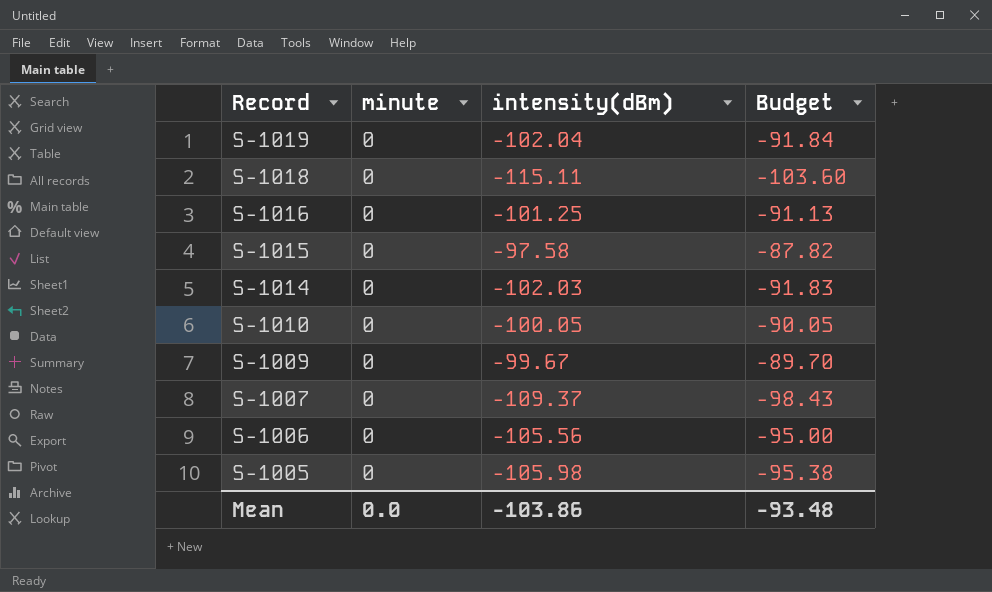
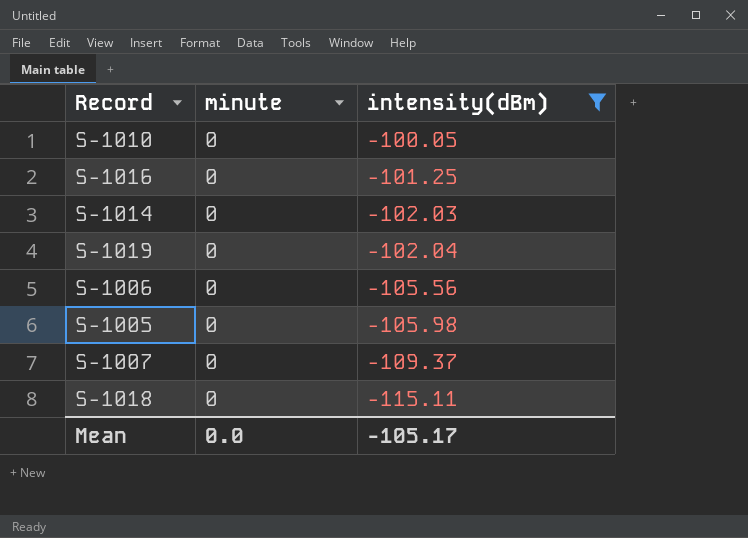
filter: none -> intensity(dBm) <= -100.05
row order: Record descending -> intensity(dBm) descending
column Budget | formula: [intensity(dBm)] * 0.9 -> none
Mean | intensity(dBm): -103.86 -> -105.17

